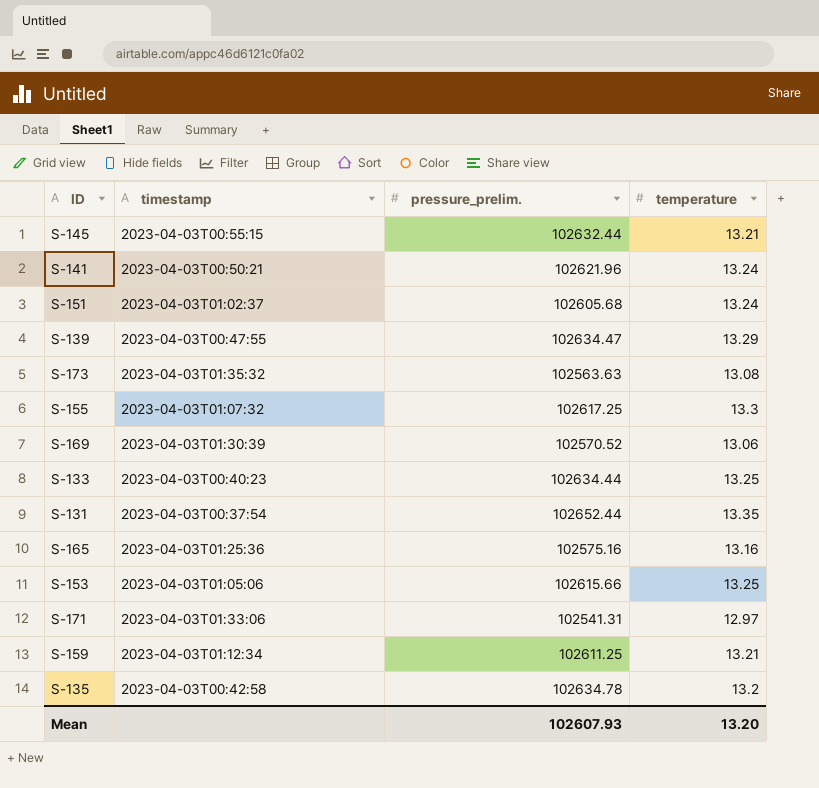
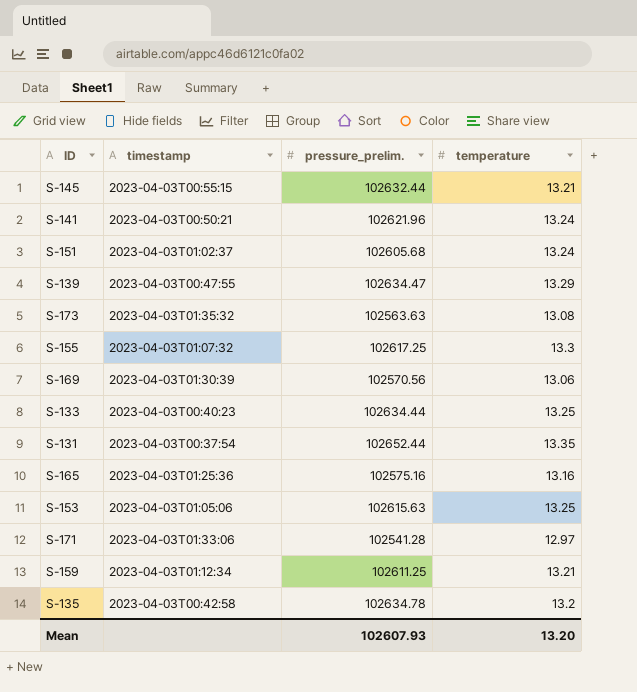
S-169 | pressure_prelim.: 102570.52 -> 102570.56
S-153 | pressure_prelim.: 102615.66 -> 102615.63
S-171 | pressure_prelim.: 102541.31 -> 102541.28

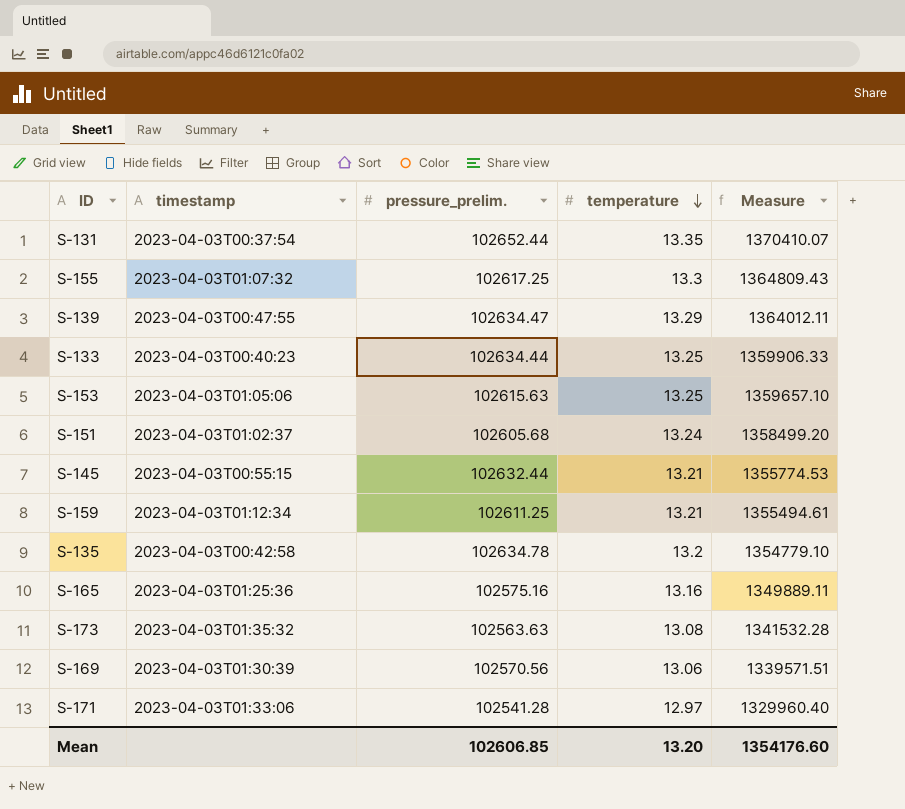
row order: none -> temperature descending
column Measure | formula: none -> [pressure_prelim.] * [temperature]
row S-141: 2023-04-03T00:50:21 | 102621.96 | 13.24 -> none
Mean | pressure_prelim.: 102607.93 -> 102606.85

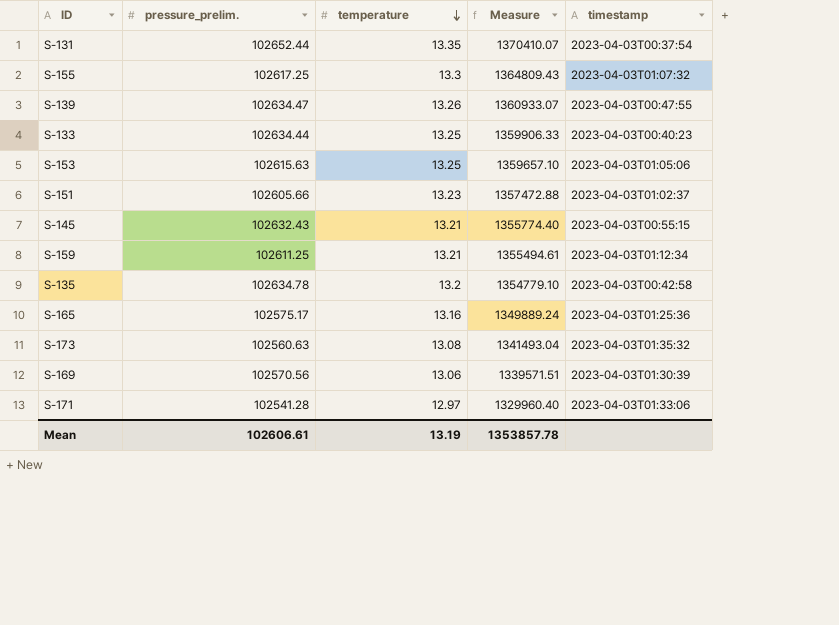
column timestamp | position: 2 -> 5
S-139 | temperature: 13.29 -> 13.26
S-139 | Measure: 1364012.11 -> 1360933.07
S-151 | pressure_prelim.: 102605.68 -> 102605.66
S-151 | temperature: 13.24 -> 13.23
S-151 | Measure: 1358499.20 -> 1357472.88
S-145 | pressure_prelim.: 102632.44 -> 102632.43
S-145 | Measure: 1355774.53 -> 1355774.40
S-165 | pressure_prelim.: 102575.16 -> 102575.17
S-165 | Measure: 1349889.11 -> 1349889.24
S-173 | pressure_prelim.: 102563.63 -> 102560.63
S-173 | Measure: 1341532.28 -> 1341493.04
Mean | pressure_prelim.: 102606.85 -> 102606.61
Mean | temperature: 13.20 -> 13.19
Mean | Measure: 1354176.60 -> 1353857.78

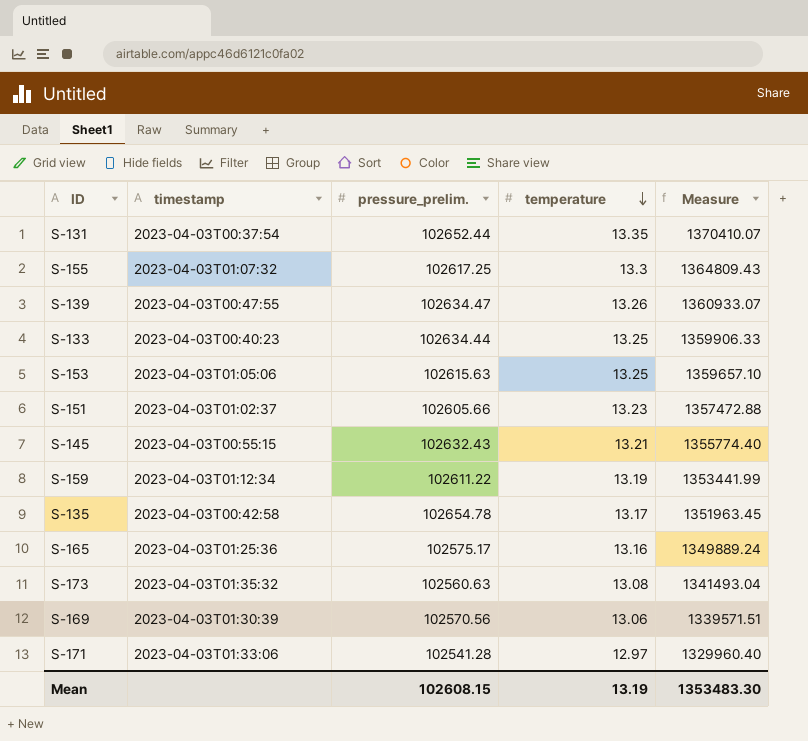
column timestamp | position: 5 -> 2
S-159 | pressure_prelim.: 102611.25 -> 102611.22
S-159 | temperature: 13.21 -> 13.19
S-159 | Measure: 1355494.61 -> 1353441.99
S-135 | pressure_prelim.: 102634.78 -> 102654.78
S-135 | temperature: 13.2 -> 13.17
S-135 | Measure: 1354779.10 -> 1351963.45
Mean | pressure_prelim.: 102606.61 -> 102608.15
Mean | Measure: 1353857.78 -> 1353483.30

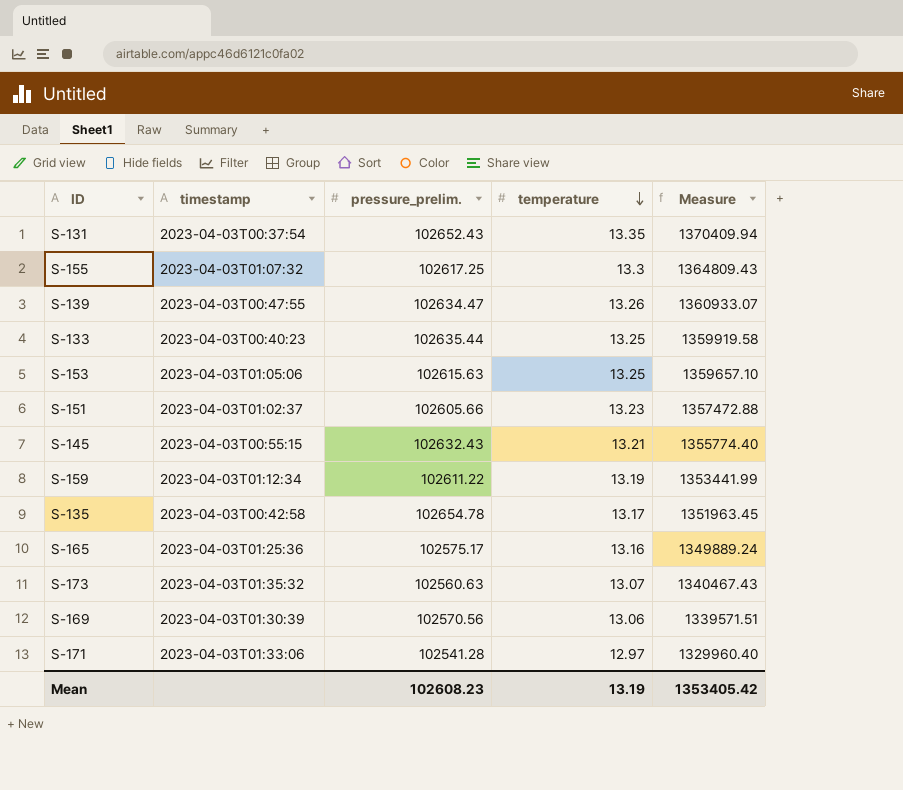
S-131 | pressure_prelim.: 102652.44 -> 102652.43
S-131 | Measure: 1370410.07 -> 1370409.94
S-133 | pressure_prelim.: 102634.44 -> 102635.44
S-133 | Measure: 1359906.33 -> 1359919.58
S-173 | temperature: 13.08 -> 13.07
S-173 | Measure: 1341493.04 -> 1340467.43
Mean | pressure_prelim.: 102608.15 -> 102608.23
Mean | Measure: 1353483.30 -> 1353405.42

